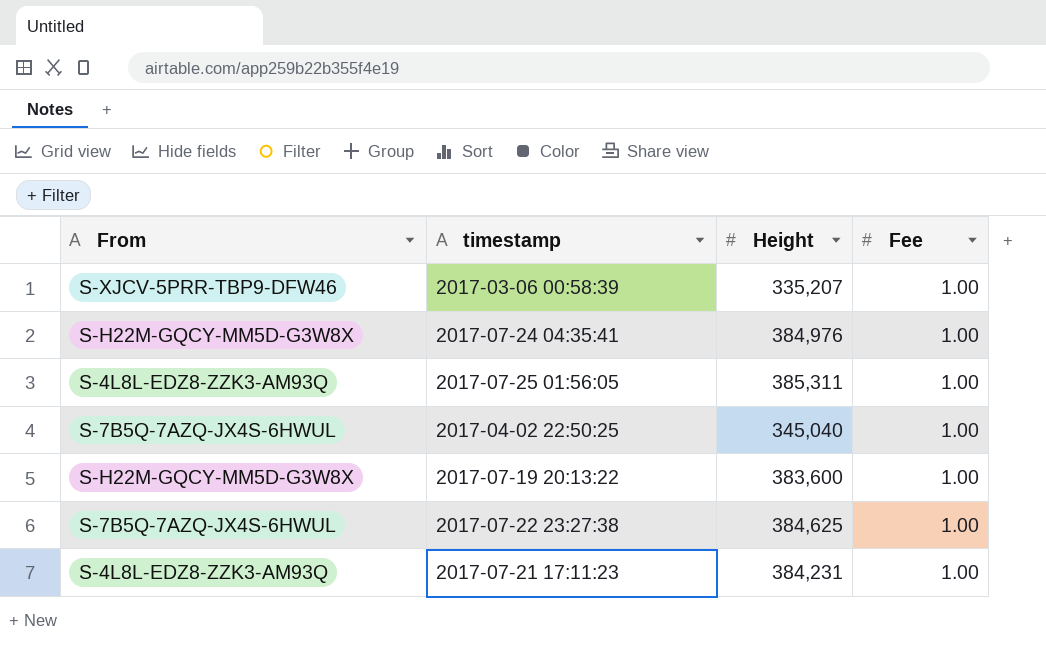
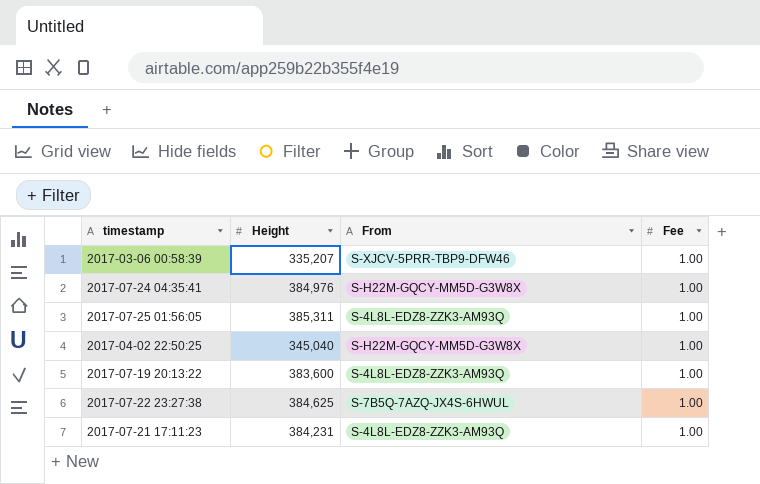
column From | position: 1 -> 3
2017-04-02 22:50:25 | From: S-7B5Q-7AZQ-JX4S-6HWUL -> S-H22M-GQCY-MM5D-G3W8X
2017-07-19 20:13:22 | From: S-H22M-GQCY-MM5D-G3W8X -> S-4L8L-EDZ8-ZZK3-AM93Q

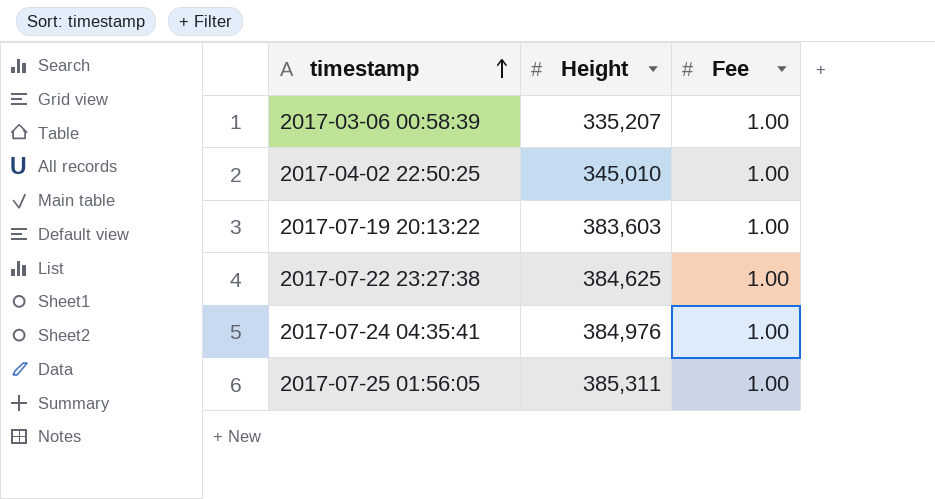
row order: none -> timestamp ascending
column From | position: 3 -> none
row 2017-07-21 17:11:23: 384,231 | S-4L8L-EDZ8-ZZK3-AM93Q | 1.00 -> none
2017-04-02 22:50:25 | Height: 345,040 -> 345,010
2017-07-19 20:13:22 | Height: 383,600 -> 383,603

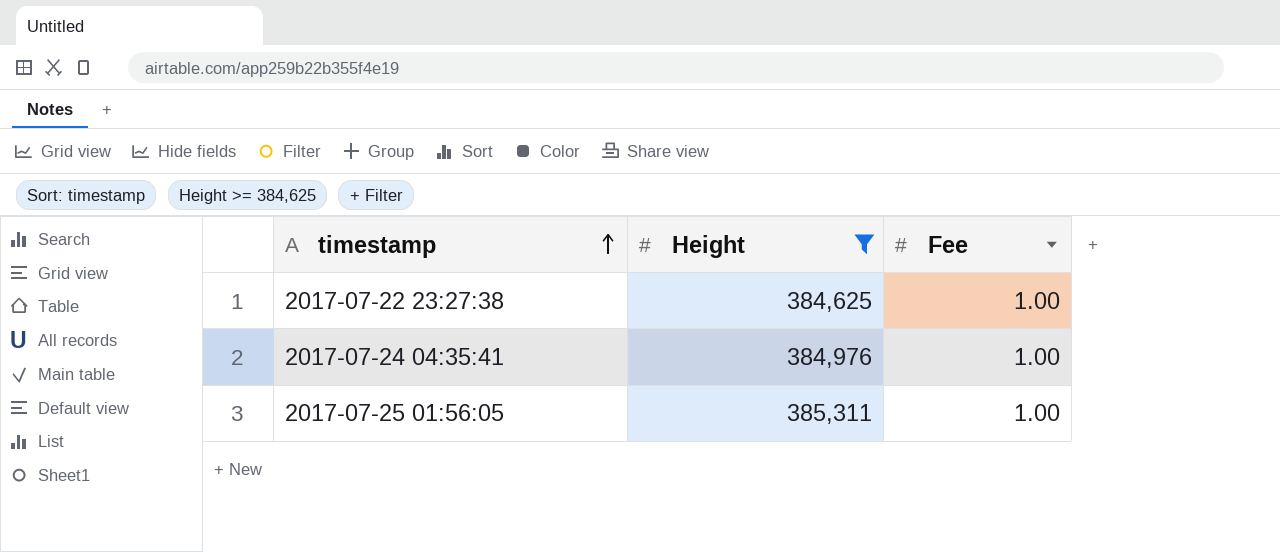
filter: none -> Height >= 384,625

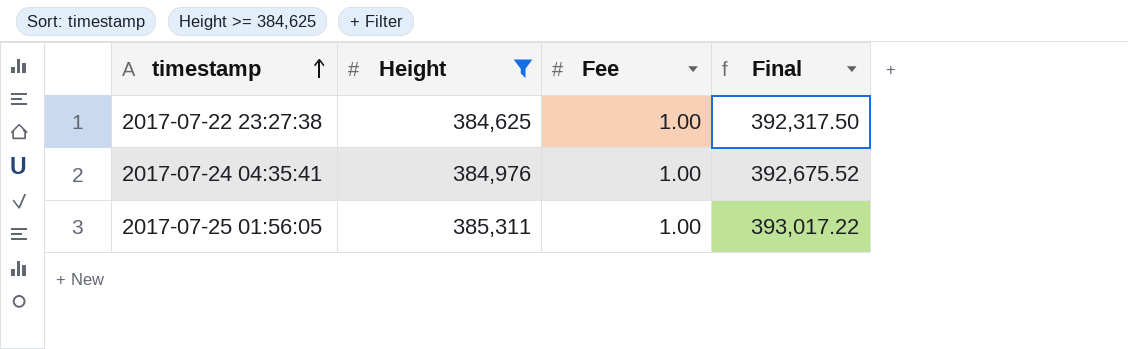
column Final | formula: none -> [Height] * 1.02

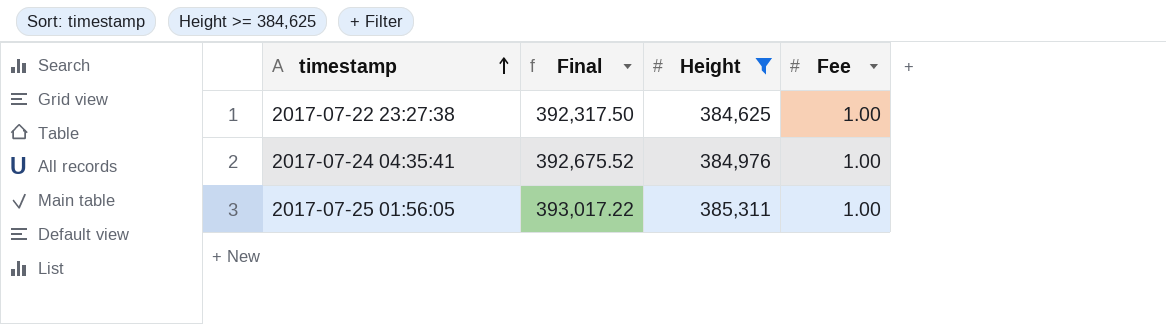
column Final | position: 4 -> 2

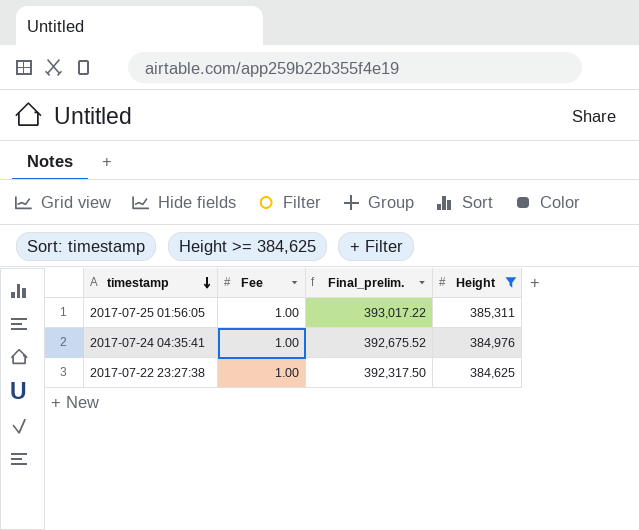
row order: timestamp ascending -> timestamp descending
column Fee | position: 4 -> 2
column name: Final -> Final_prelim.

